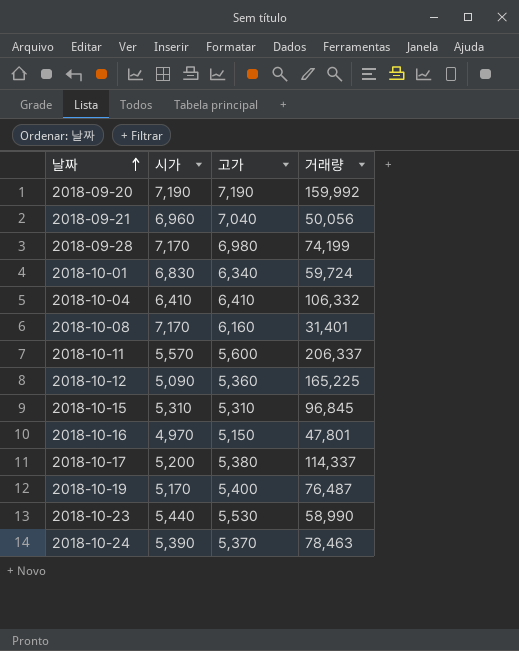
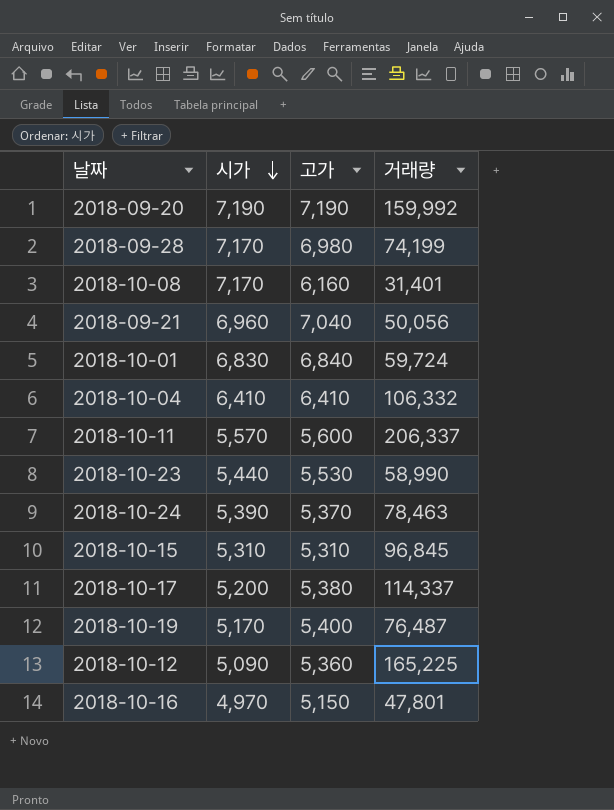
row order: 날짜 ascending -> 시가 descending
2018-10-01 | 고가: 6,340 -> 6,840

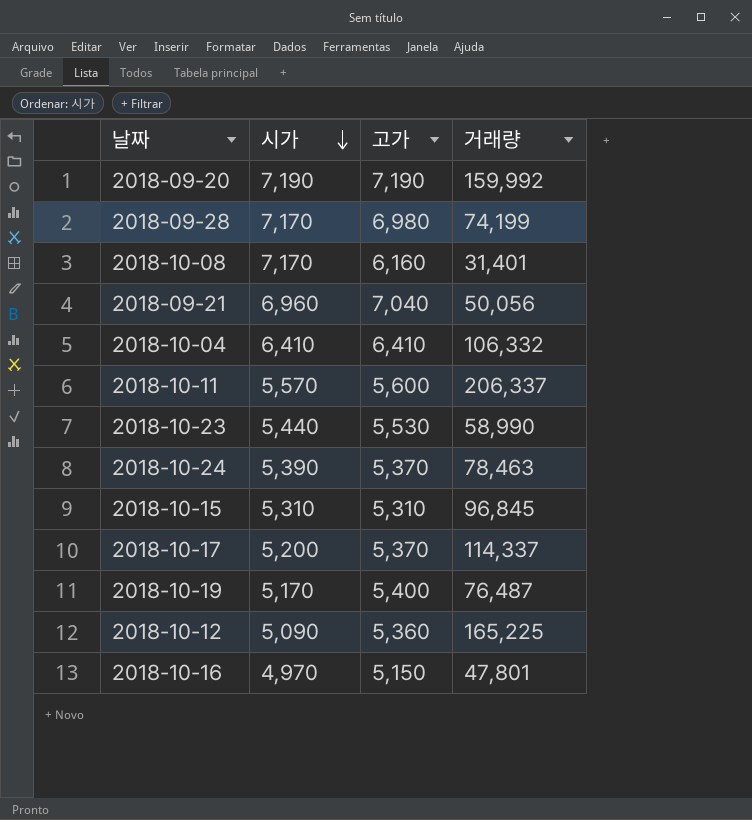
row 2018-10-01: 6,830 | 6,840 | 59,724 -> none
2018-10-17 | 고가: 5,380 -> 5,370

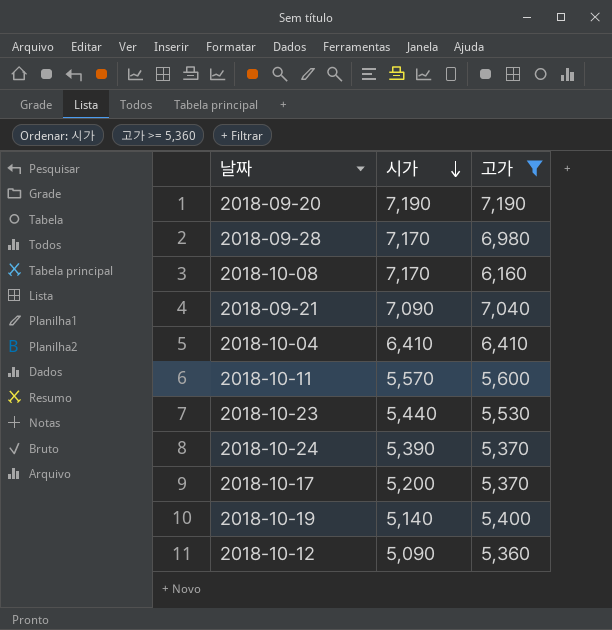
filter: none -> 고가 >= 5,360
column 거래량 | position: 4 -> none
2018-09-21 | 시가: 6,960 -> 7,090
2018-10-19 | 시가: 5,170 -> 5,140

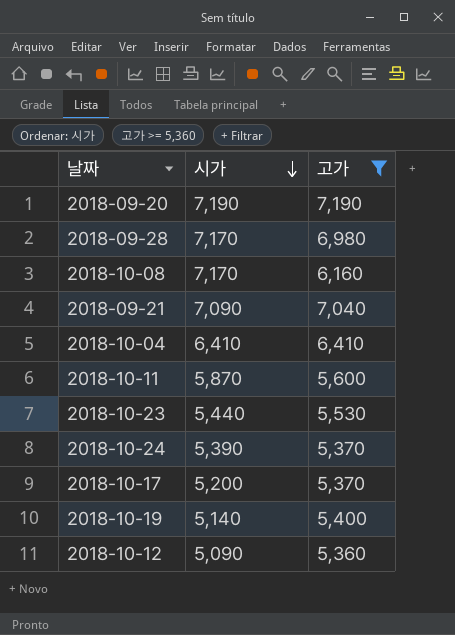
2018-10-11 | 시가: 5,570 -> 5,870

